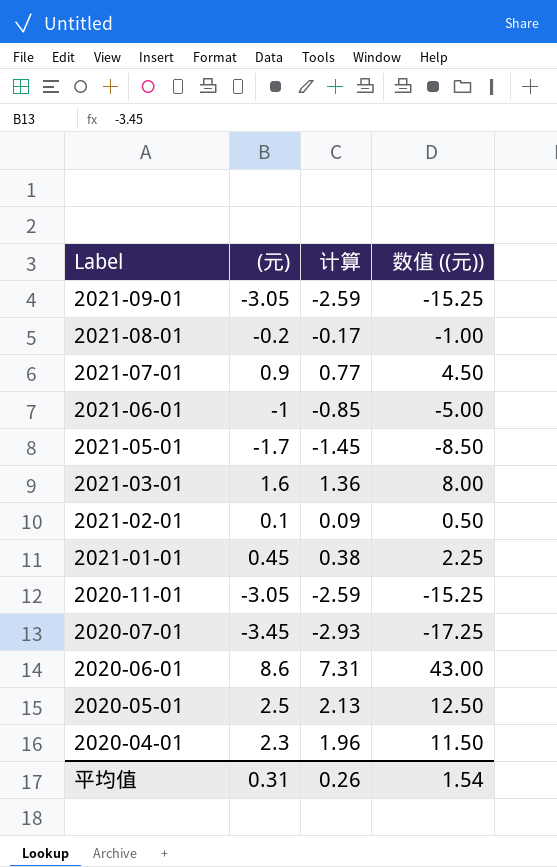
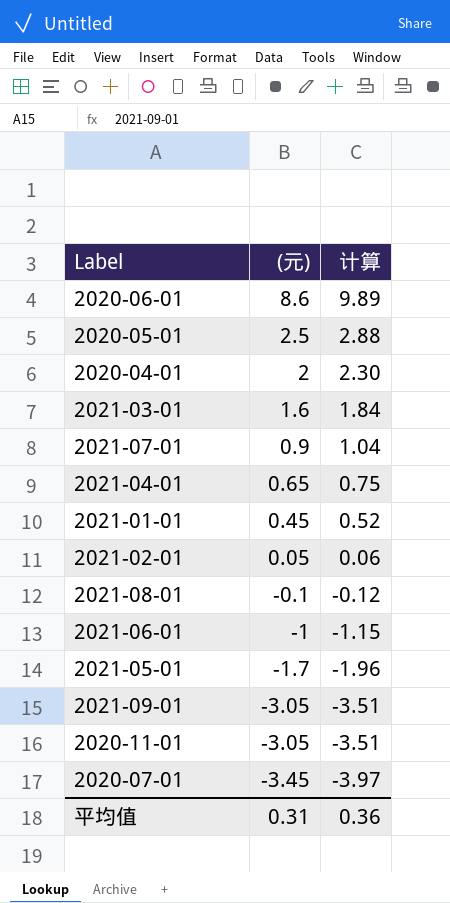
row order: Label descending -> (元) descending
column 数值 ((元)) | formula: [(元)] * 5 -> none
column 计算 | formula: [(元)] * 0.85 -> [(元)] * 1.15
2020-04-01 | (元): 2.3 -> 2
row 2021-04-01: none -> 0.65 | 0.75
2021-02-01 | (元): 0.1 -> 0.05
2021-08-01 | (元): -0.2 -> -0.1
平均值 | 计算: 0.26 -> 0.36

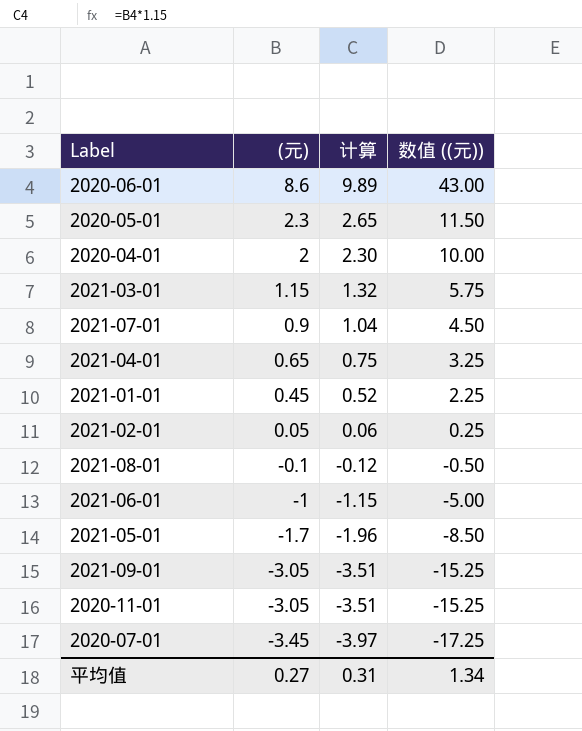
column 数值 ((元)) | formula: none -> [(元)] * 5
2020-05-01 | (元): 2.5 -> 2.3
2020-05-01 | 计算: 2.88 -> 2.65
2021-03-01 | (元): 1.6 -> 1.15
2021-03-01 | 计算: 1.84 -> 1.32
平均值 | (元): 0.31 -> 0.27
平均值 | 计算: 0.36 -> 0.31

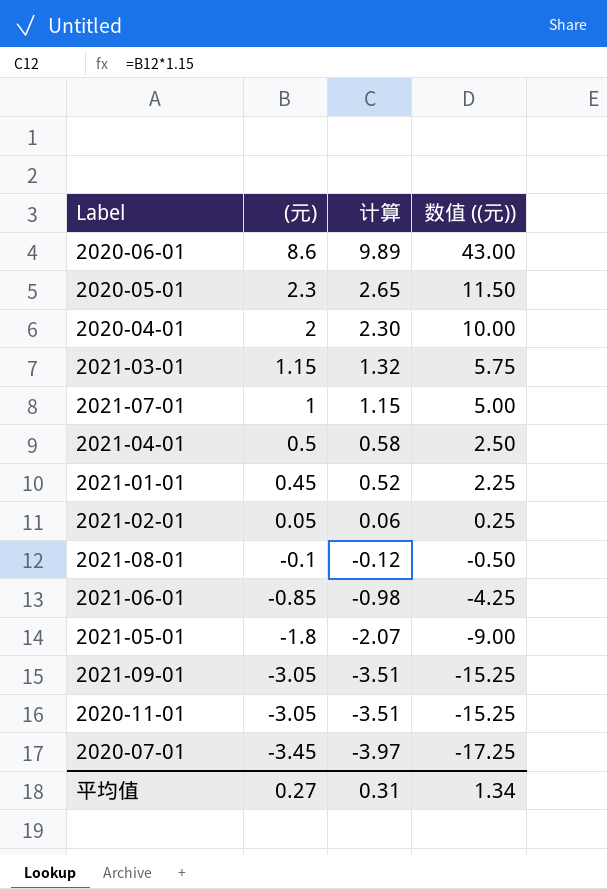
2021-07-01 | (元): 0.9 -> 1
2021-07-01 | 计算: 1.04 -> 1.15
2021-07-01 | 数值 ((元)): 4.50 -> 5.00
2021-04-01 | (元): 0.65 -> 0.5
2021-04-01 | 计算: 0.75 -> 0.58
2021-04-01 | 数值 ((元)): 3.25 -> 2.50
2021-06-01 | (元): -1 -> -0.85
2021-06-01 | 计算: -1.15 -> -0.98
2021-06-01 | 数值 ((元)): -5.00 -> -4.25
2021-05-01 | (元): -1.7 -> -1.8
2021-05-01 | 计算: -1.96 -> -2.07
2021-05-01 | 数值 ((元)): -8.50 -> -9.00

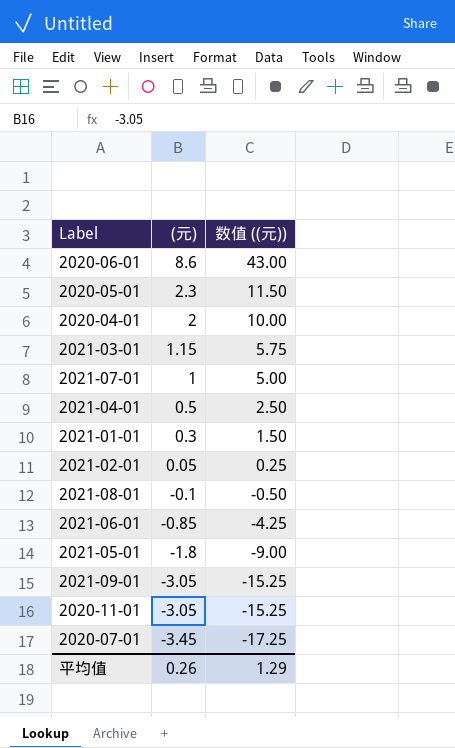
column 计算 | formula: [(元)] * 1.15 -> none
2021-01-01 | (元): 0.45 -> 0.3
2021-01-01 | 数值 ((元)): 2.25 -> 1.50
平均值 | (元): 0.27 -> 0.26
平均值 | 数值 ((元)): 1.34 -> 1.29

